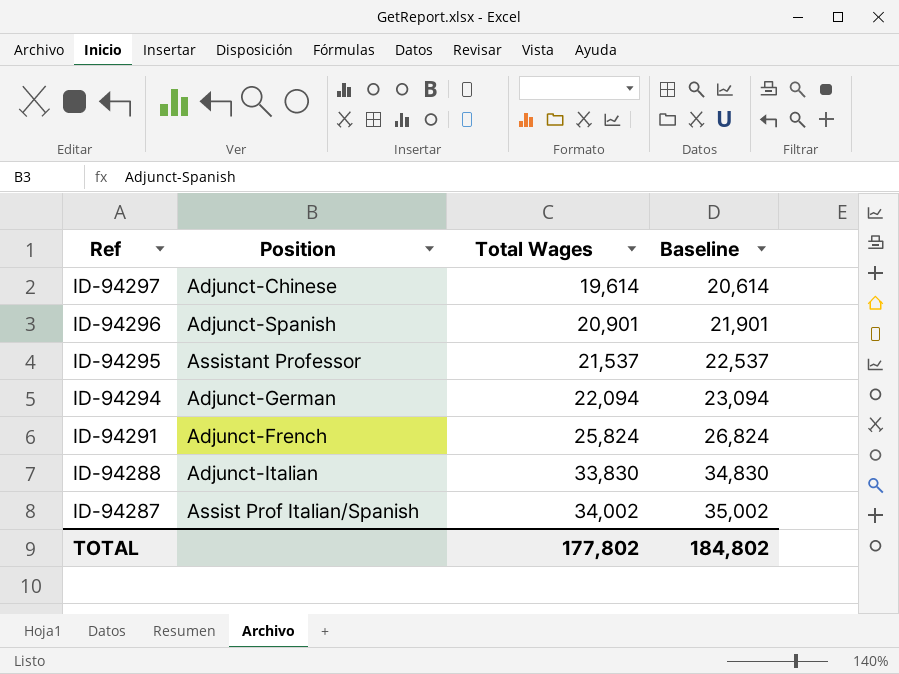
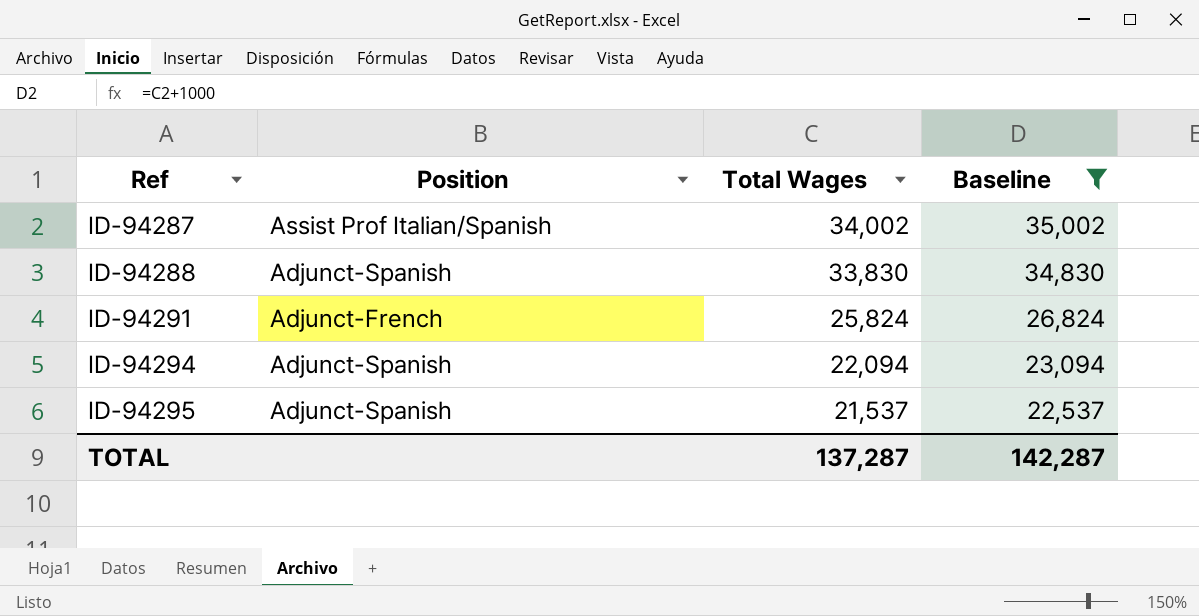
filter: none -> Baseline >= 22,537
row order: Ref descending -> Ref ascending
ID-94288 | Position: Adjunct-Italian -> Adjunct-Spanish
ID-94294 | Position: Adjunct-German -> Adjunct-Spanish
ID-94295 | Position: Assistant Professor -> Adjunct-Spanish
TOTAL | Total Wages: 177,802 -> 137,287
TOTAL | Baseline: 184,802 -> 142,287

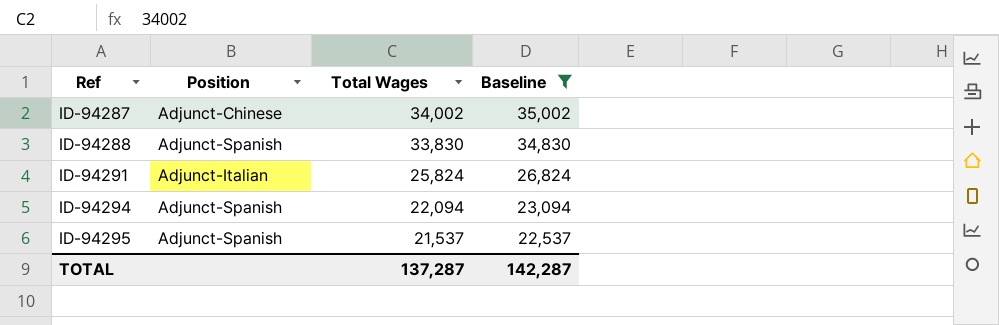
ID-94287 | Position: Assist Prof Italian/Spanish -> Adjunct-Chinese
ID-94291 | Position: Adjunct-French -> Adjunct-Italian

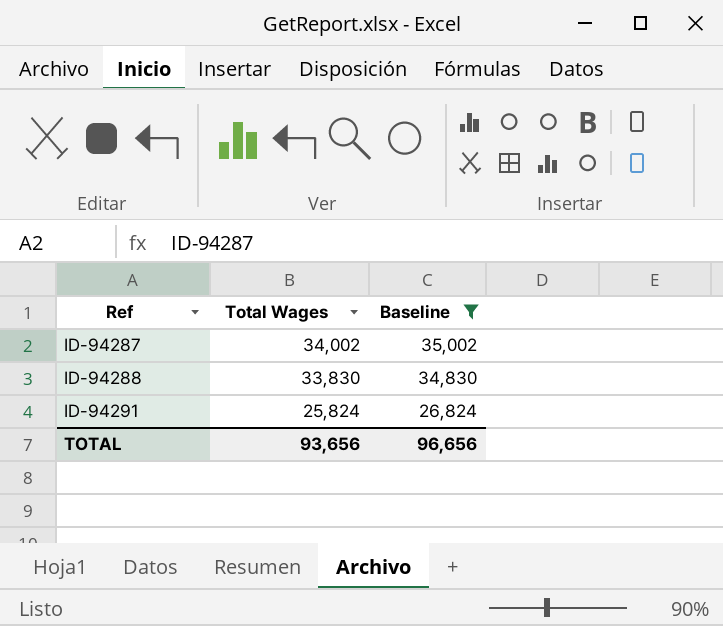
column Position | position: 2 -> none
row ID-94294: Adjunct-Spanish | 22,094 | 23,094 -> none
row ID-94295: Adjunct-Spanish | 21,537 | 22,537 -> none
TOTAL | Total Wages: 137,287 -> 93,656
TOTAL | Baseline: 142,287 -> 96,656

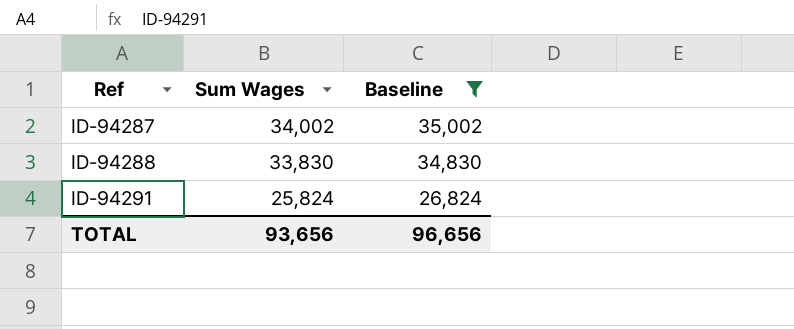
column name: Total Wages -> Sum Wages

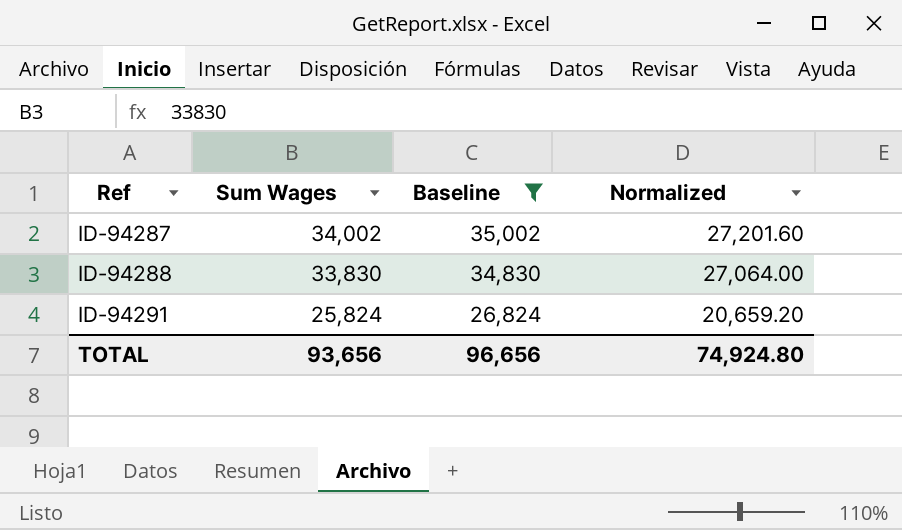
column Normalized | formula: none -> [Sum Wages] * 0.8

